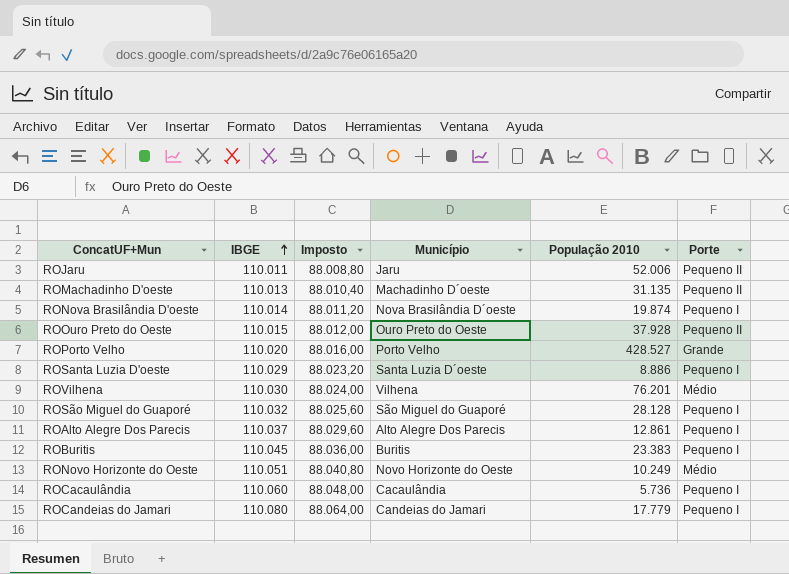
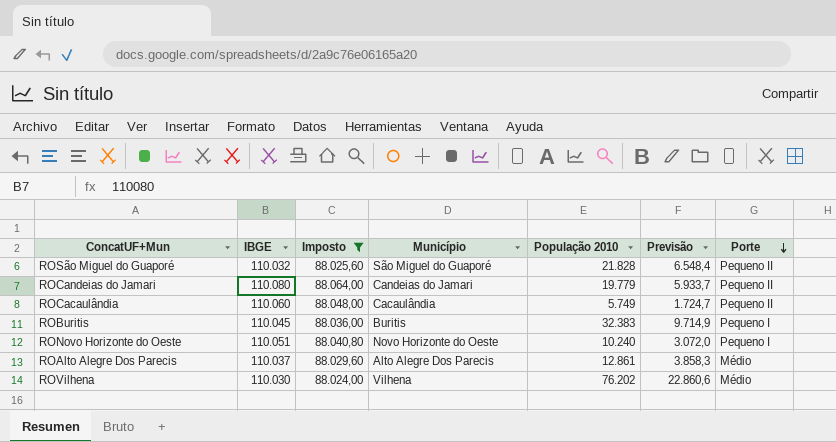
filter: none -> Imposto >= 88.024,00
row order: IBGE ascending -> Porte descending
column Previsão | formula: none -> [População 2010] * 0,3
ROSão Miguel do Guaporé | População 2010: 28.128 -> 21.828
ROSão Miguel do Guaporé | Porte: Pequeno I -> Pequeno II
ROCandeias do Jamari | População 2010: 17.779 -> 19.779
ROCandeias do Jamari | Porte: Pequeno I -> Pequeno II
ROCacaulândia | População 2010: 5.736 -> 5.749
ROCacaulândia | Porte: Pequeno I -> Pequeno II
ROBuritis | População 2010: 23.383 -> 32.383
RONovo Horizonte do Oeste | População 2010: 10.249 -> 10.240
RONovo Horizonte do Oeste | Porte: Médio -> Pequeno I
ROAlto Alegre Dos Parecis | Porte: Pequeno I -> Médio
ROVilhena | População 2010: 76.201 -> 76.202

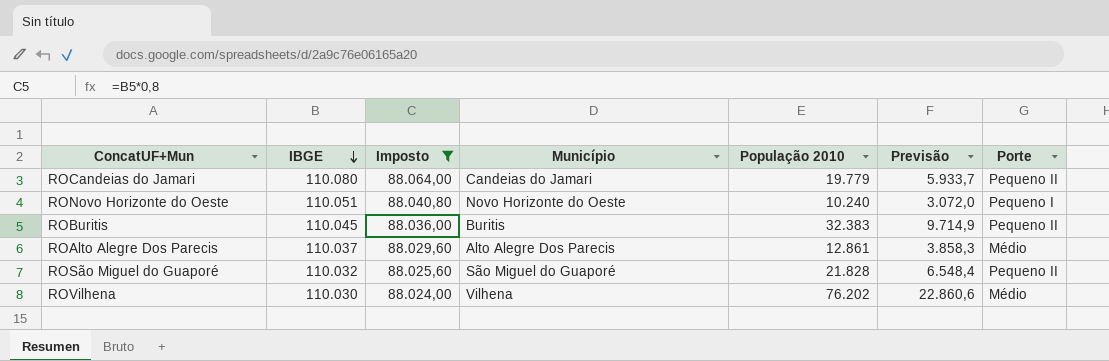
row order: Porte descending -> IBGE descending
row ROCacaulândia: 110.060 | 88.048,00 | Cacaulândia | 5.749 | 1.724,7 | Pequeno II -> none
ROBuritis | Porte: Pequeno I -> Pequeno II

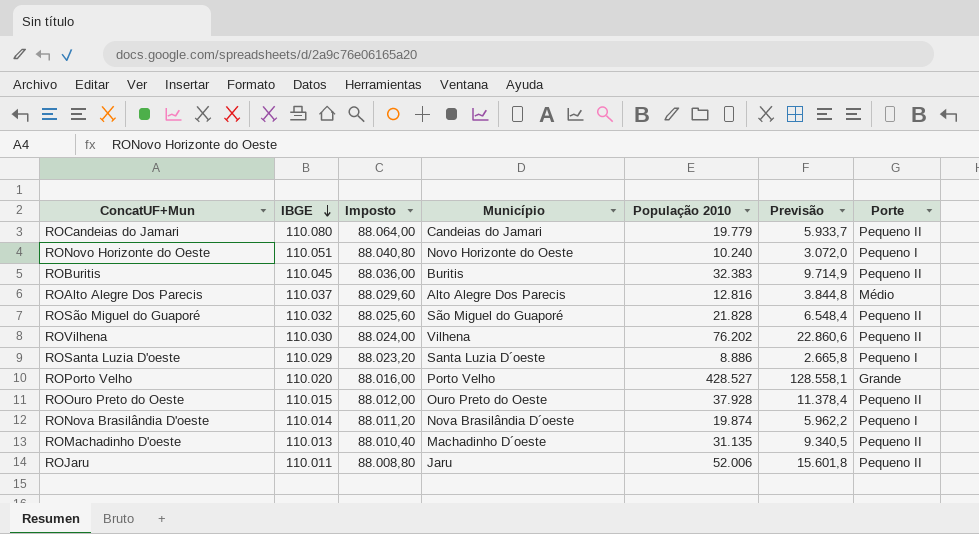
filter: Imposto >= 88.024,00 -> none
ROAlto Alegre Dos Parecis | População 2010: 12.861 -> 12.816
ROAlto Alegre Dos Parecis | Previsão: 3.858,3 -> 3.844,8
ROVilhena | Porte: Médio -> Pequeno II

